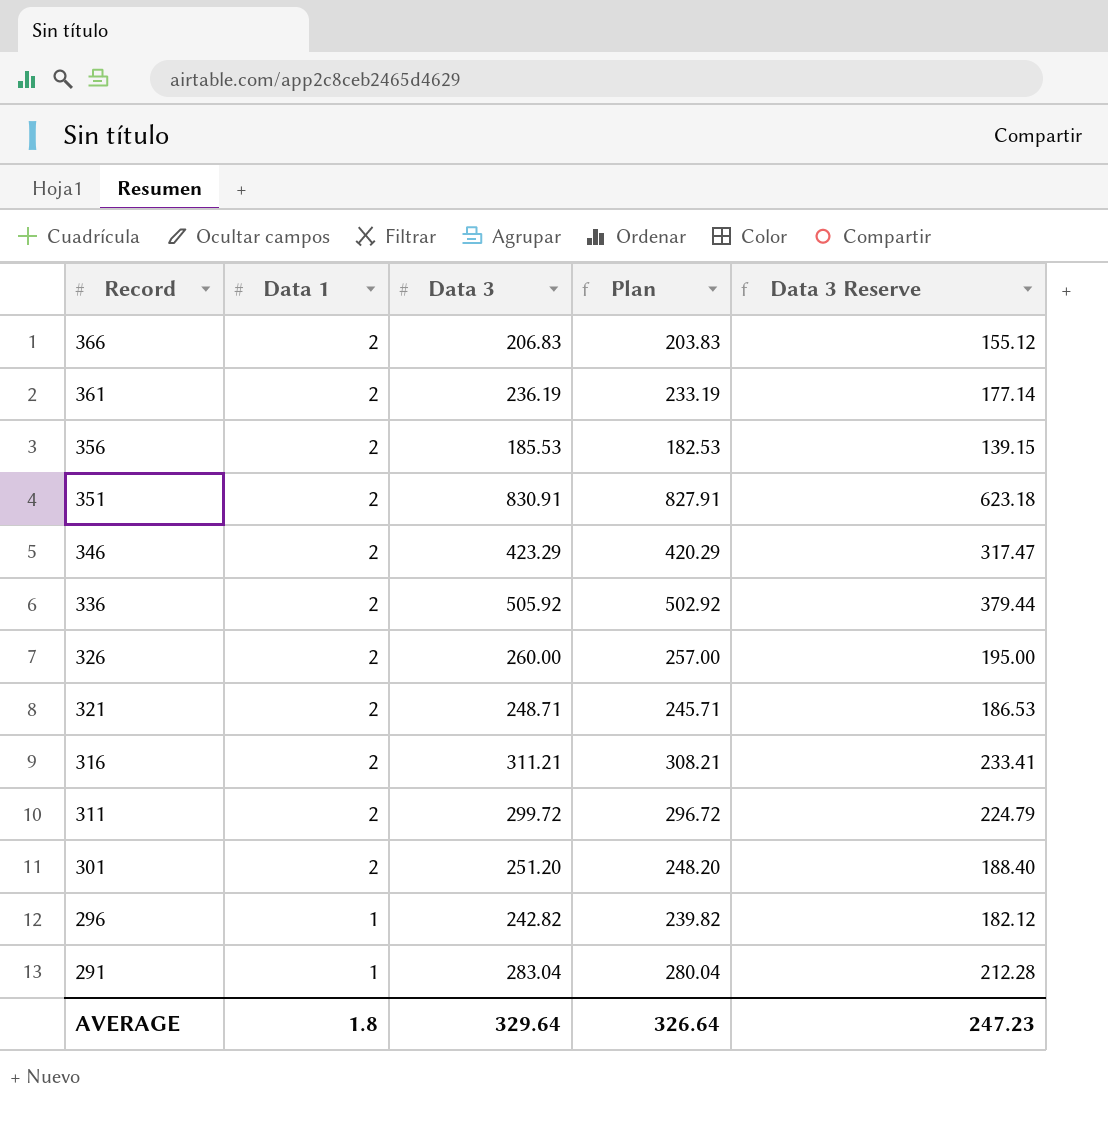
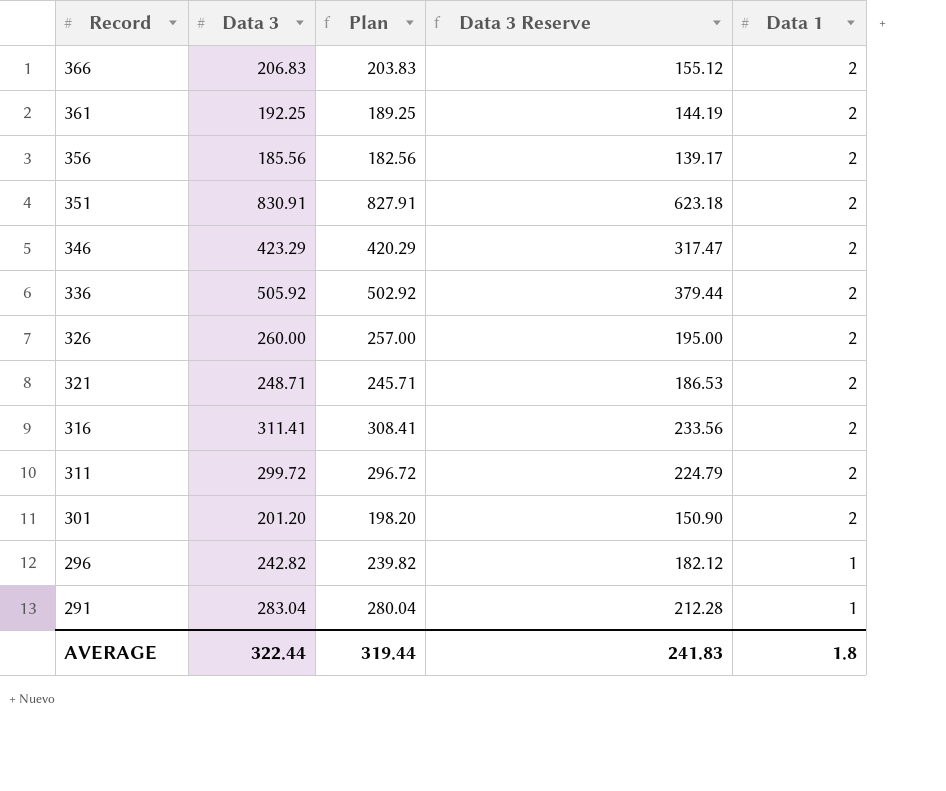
column Data 1 | position: 2 -> 5
361 | Data 3: 236.19 -> 192.25
361 | Plan: 233.19 -> 189.25
361 | Data 3 Reserve: 177.14 -> 144.19
356 | Data 3: 185.53 -> 185.56
356 | Plan: 182.53 -> 182.56
356 | Data 3 Reserve: 139.15 -> 139.17
316 | Data 3: 311.21 -> 311.41
316 | Plan: 308.21 -> 308.41
316 | Data 3 Reserve: 233.41 -> 233.56
301 | Data 3: 251.20 -> 201.20
301 | Plan: 248.20 -> 198.20
301 | Data 3 Reserve: 188.40 -> 150.90
AVERAGE | Data 3: 329.64 -> 322.44
AVERAGE | Plan: 326.64 -> 319.44
AVERAGE | Data 3 Reserve: 247.23 -> 241.83

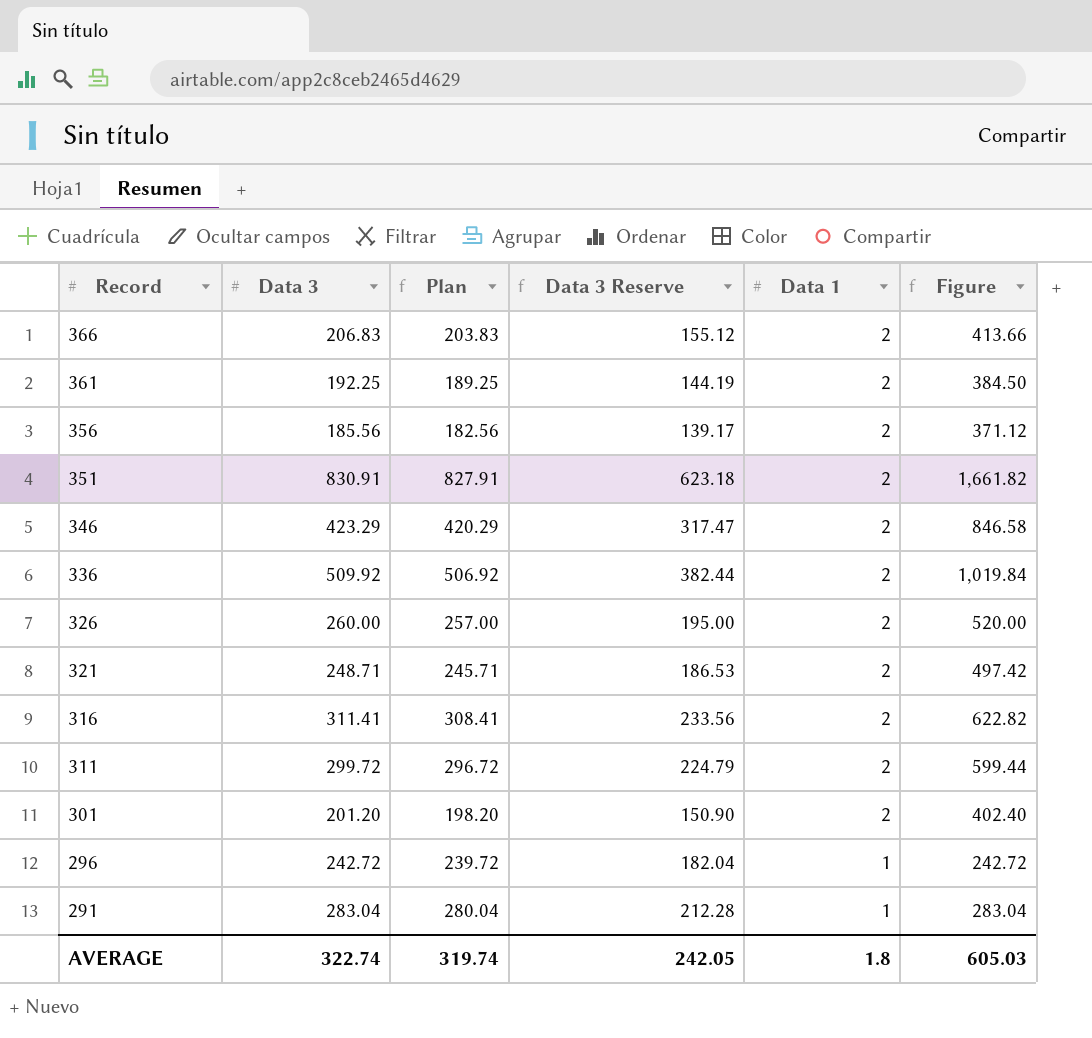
column Figure | formula: none -> [Data 3] * [Data 1]
336 | Data 3: 505.92 -> 509.92
336 | Plan: 502.92 -> 506.92
336 | Data 3 Reserve: 379.44 -> 382.44
296 | Data 3: 242.82 -> 242.72
296 | Plan: 239.82 -> 239.72
296 | Data 3 Reserve: 182.12 -> 182.04
AVERAGE | Data 3: 322.44 -> 322.74
AVERAGE | Plan: 319.44 -> 319.74
AVERAGE | Data 3 Reserve: 241.83 -> 242.05

